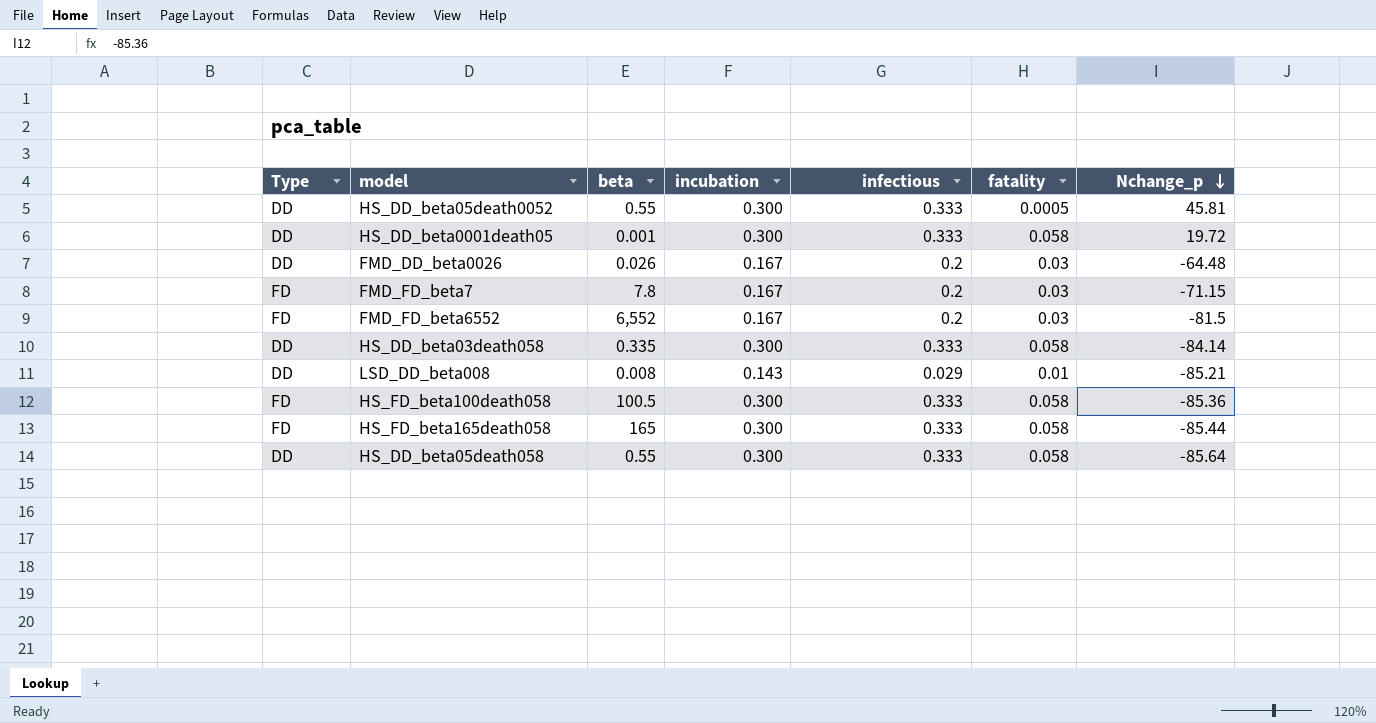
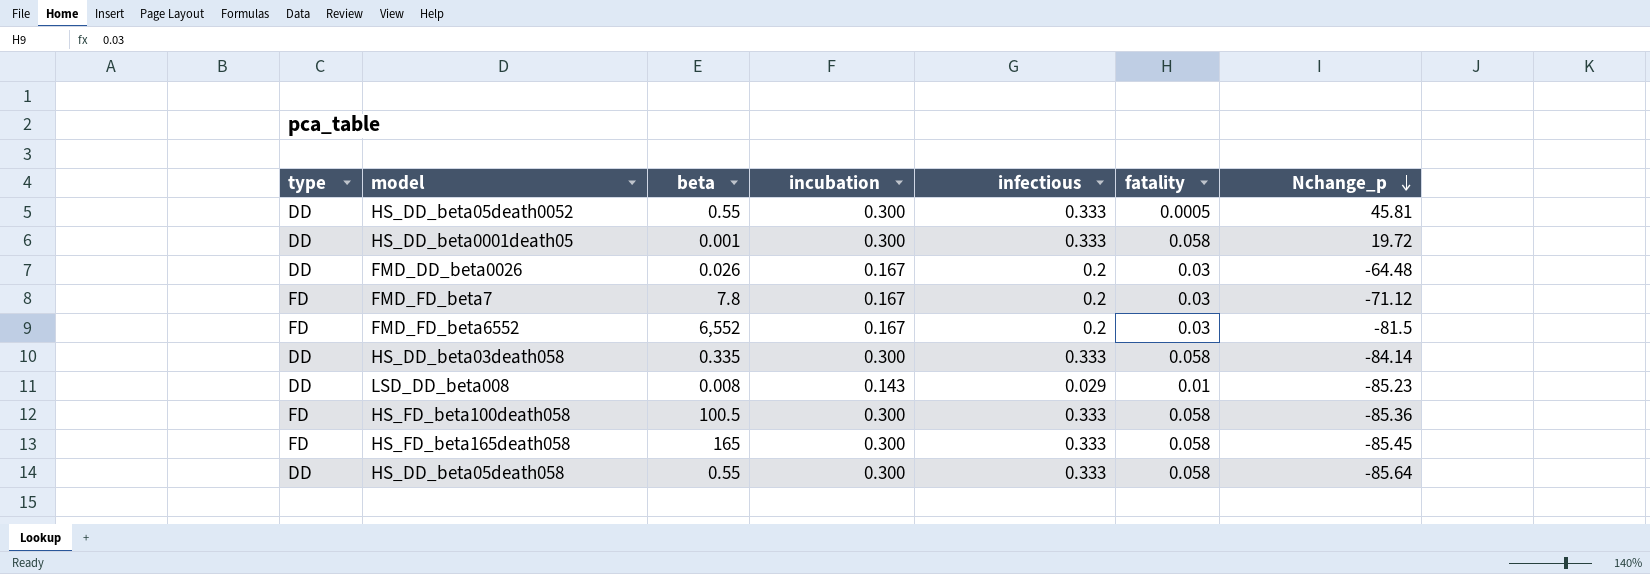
column name: Type -> type
FMD_FD_beta7 | Nchange_p: -71.15 -> -71.12
LSD_DD_beta008 | Nchange_p: -85.21 -> -85.23
HS_FD_beta165death058 | Nchange_p: -85.44 -> -85.45

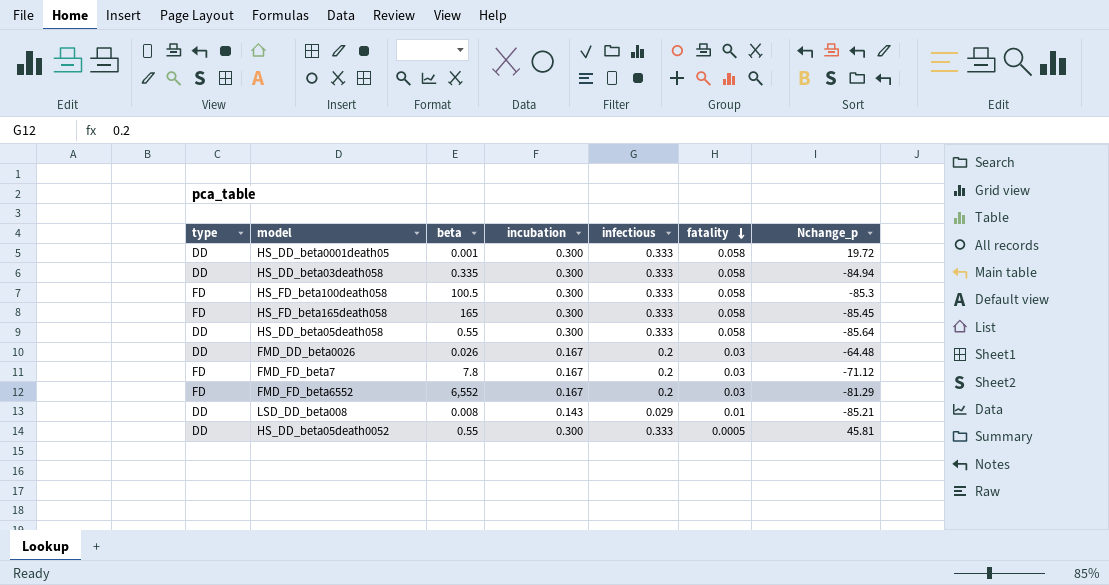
row order: Nchange_p descending -> fatality descending
HS_DD_beta03death058 | Nchange_p: -84.14 -> -84.94
HS_FD_beta100death058 | Nchange_p: -85.36 -> -85.3
FMD_FD_beta6552 | Nchange_p: -81.5 -> -81.29
LSD_DD_beta008 | Nchange_p: -85.23 -> -85.21

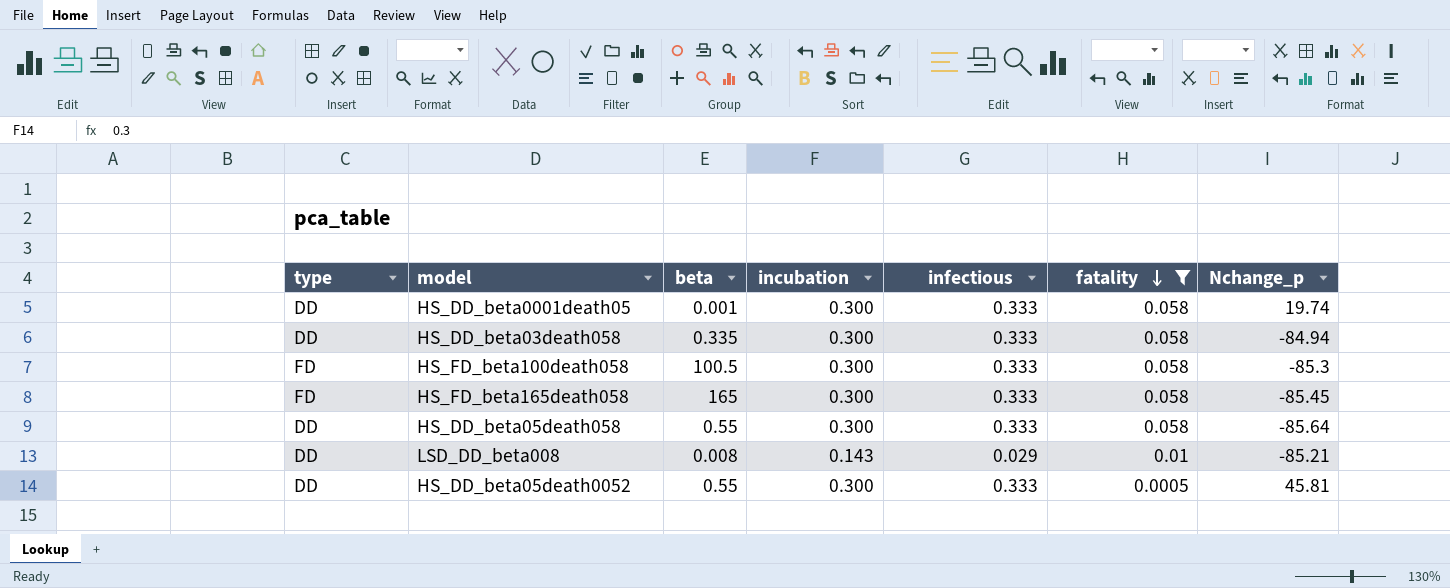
filter: none -> fatality != 0.03
HS_DD_beta0001death05 | Nchange_p: 19.72 -> 19.74

